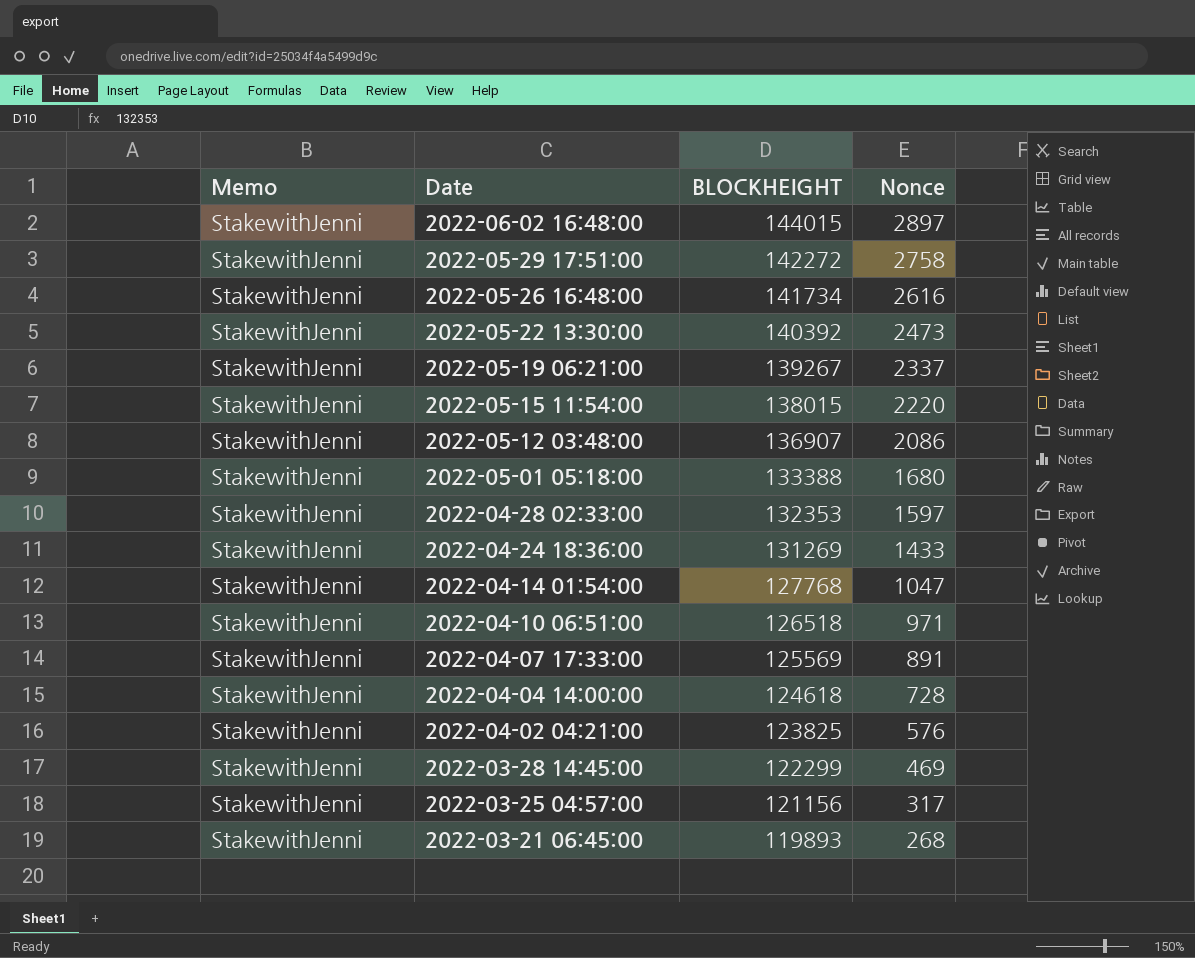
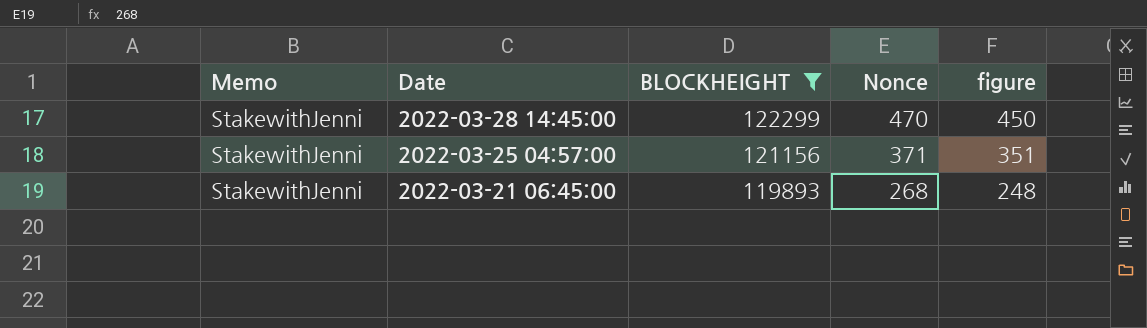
filter: none -> BLOCKHEIGHT <= 122299
column figure | formula: none -> [Nonce] - 20
2022-03-28 14:45:00 | Nonce: 469 -> 470
2022-03-25 04:57:00 | Nonce: 317 -> 371

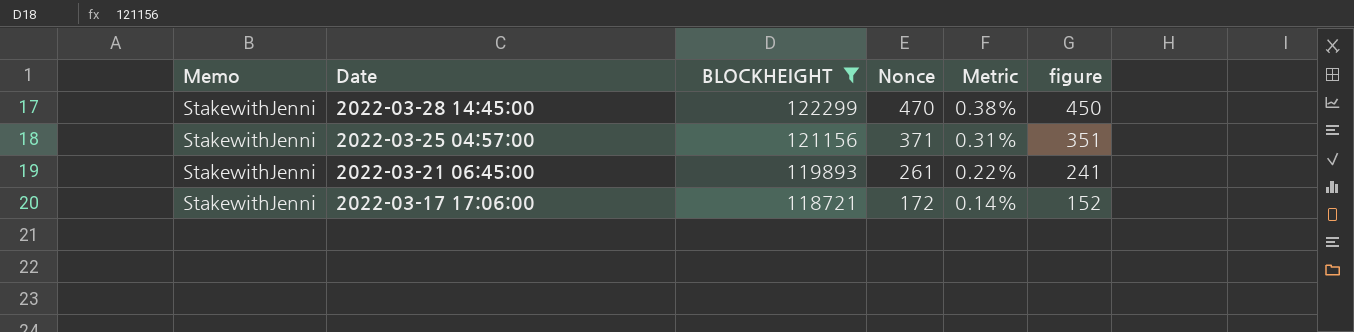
column Metric | formula: none -> [Nonce] / [BLOCKHEIGHT]
2022-03-21 06:45:00 | Nonce: 268 -> 261
2022-03-21 06:45:00 | figure: 248 -> 241
row 2022-03-17 17:06:00: none -> StakewithJenni | 118721 | 172 | 0.14% | 152

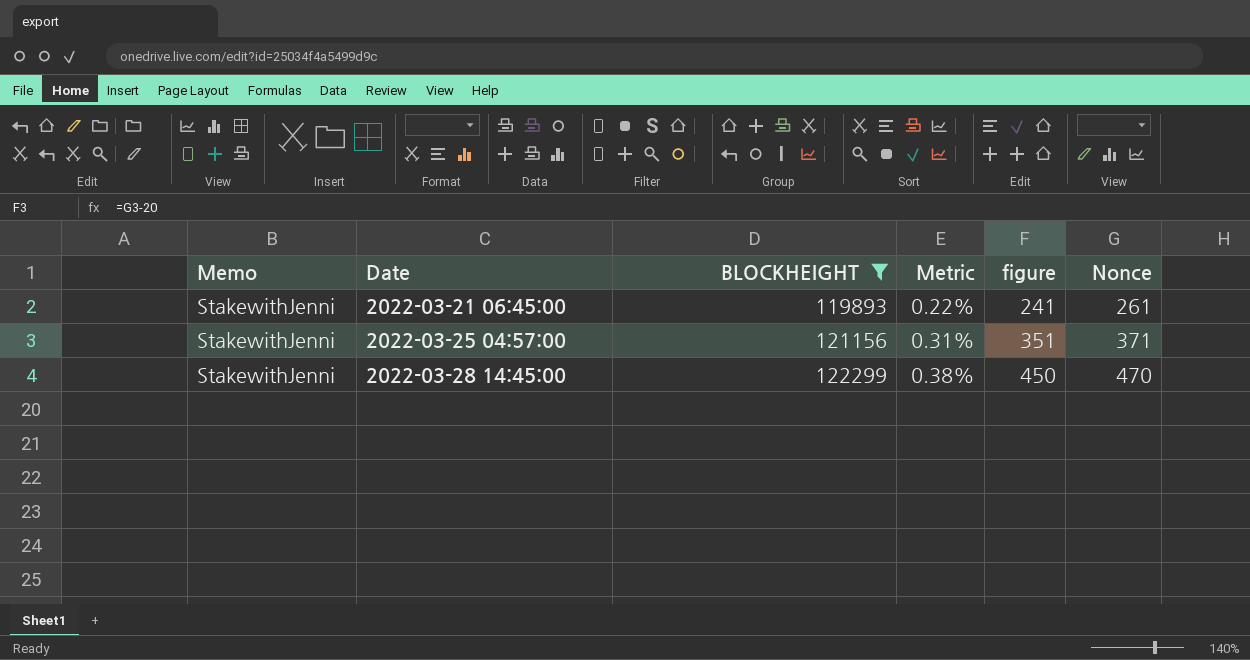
row order: Date descending -> Date ascending
column Nonce | position: 4 -> 6
row 2022-03-17 17:06:00: StakewithJenni | 118721 | 172 | 0.14% | 152 -> none

